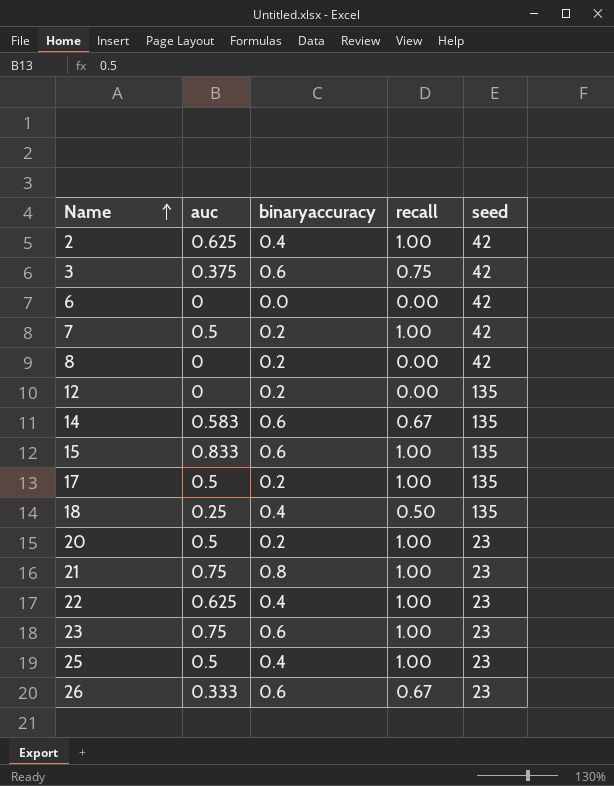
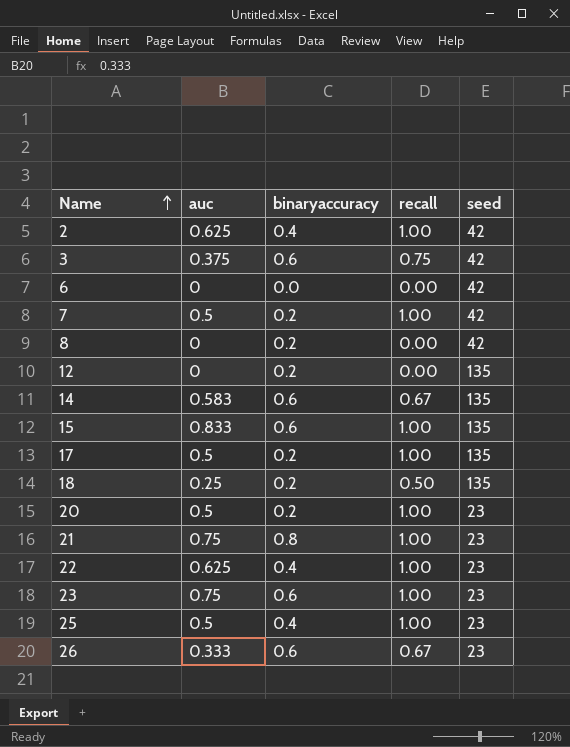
18 | binaryaccuracy: 0.4 -> 0.2

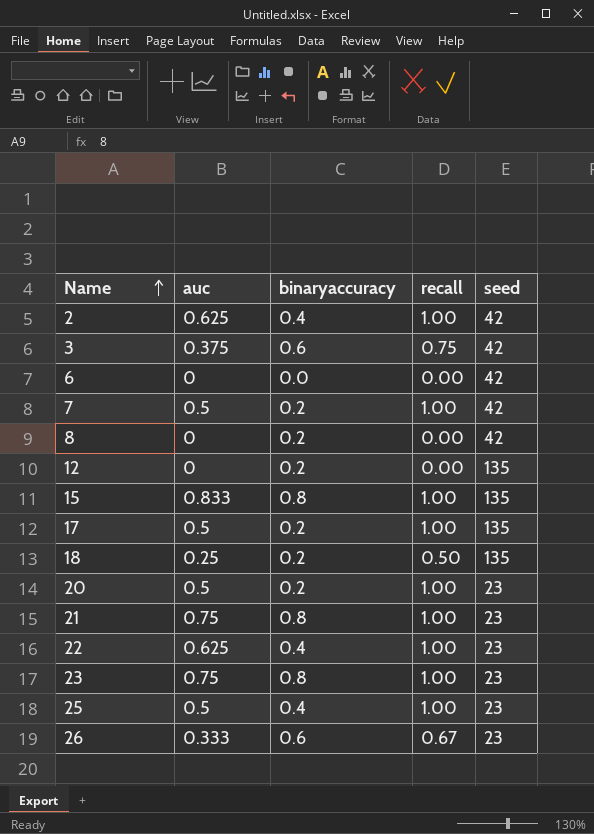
row 14: 0.583 | 0.6 | 0.67 | 135 -> none
15 | binaryaccuracy: 0.6 -> 0.8
23 | binaryaccuracy: 0.6 -> 0.8

